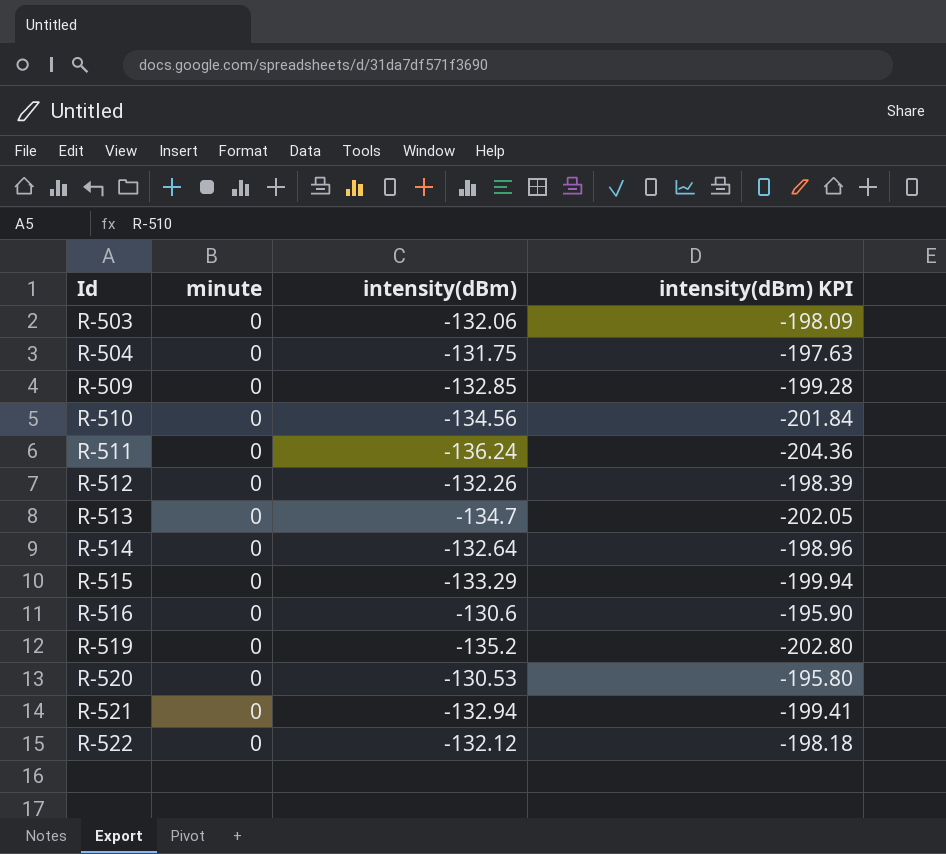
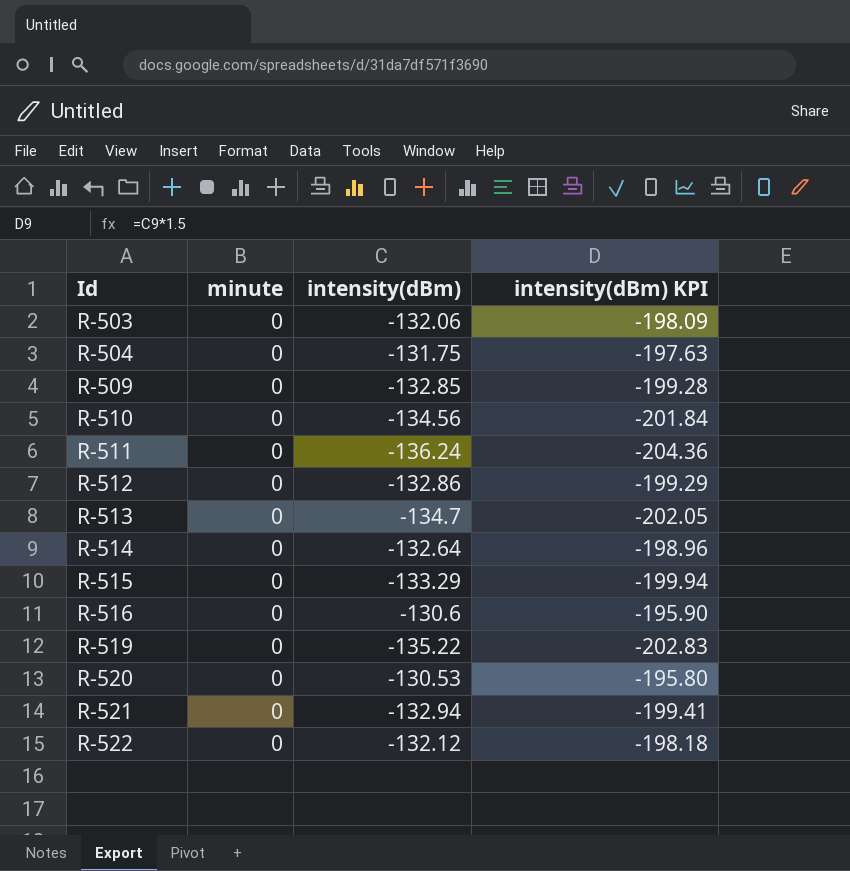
R-512 | intensity(dBm): -132.26 -> -132.86
R-512 | intensity(dBm) KPI: -198.39 -> -199.29
R-519 | intensity(dBm): -135.2 -> -135.22
R-519 | intensity(dBm) KPI: -202.80 -> -202.83

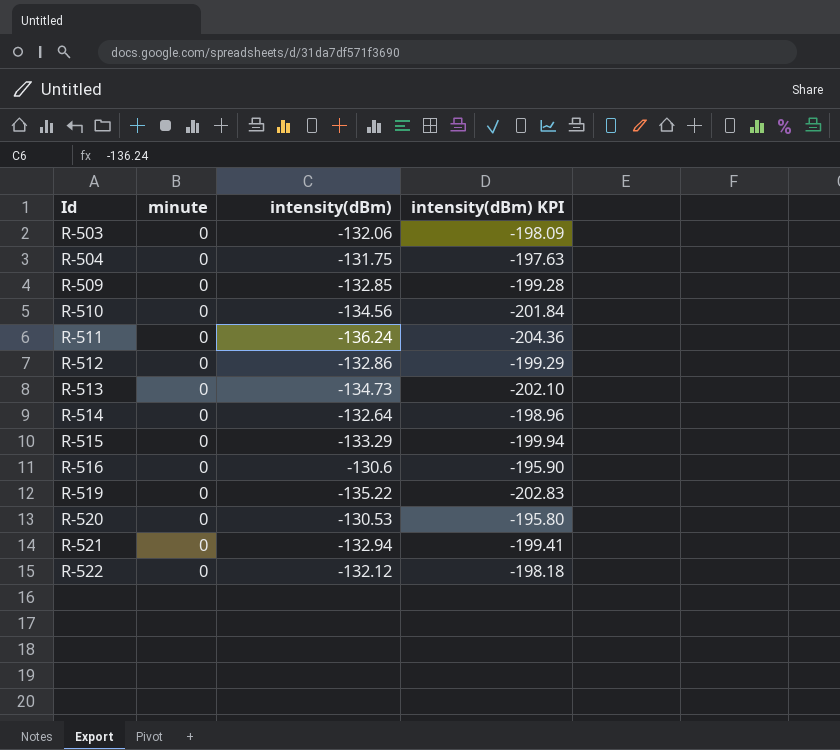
R-513 | intensity(dBm): -134.7 -> -134.73
R-513 | intensity(dBm) KPI: -202.05 -> -202.10

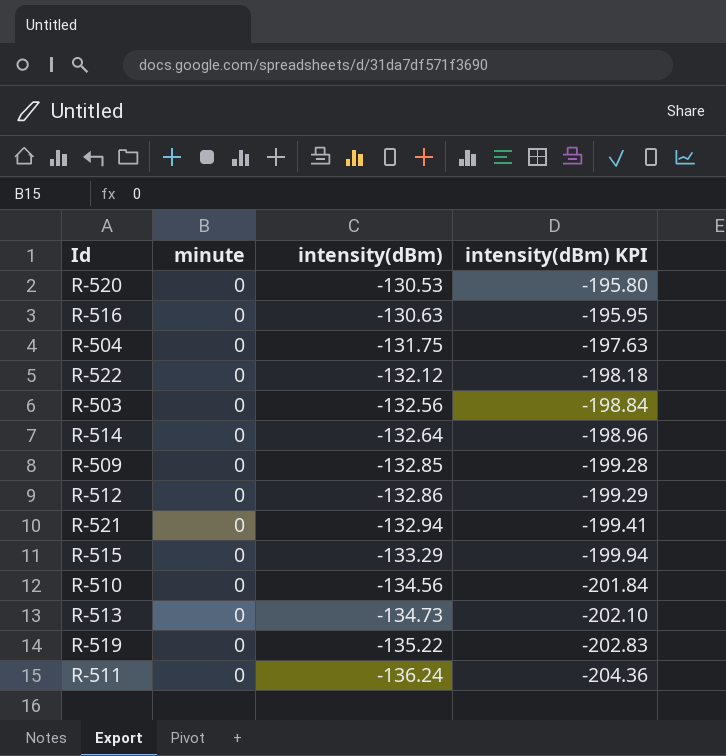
row order: Id ascending -> intensity(dBm) descending
R-516 | intensity(dBm): -130.6 -> -130.63
R-516 | intensity(dBm) KPI: -195.90 -> -195.95
R-503 | intensity(dBm): -132.06 -> -132.56
R-503 | intensity(dBm) KPI: -198.09 -> -198.84

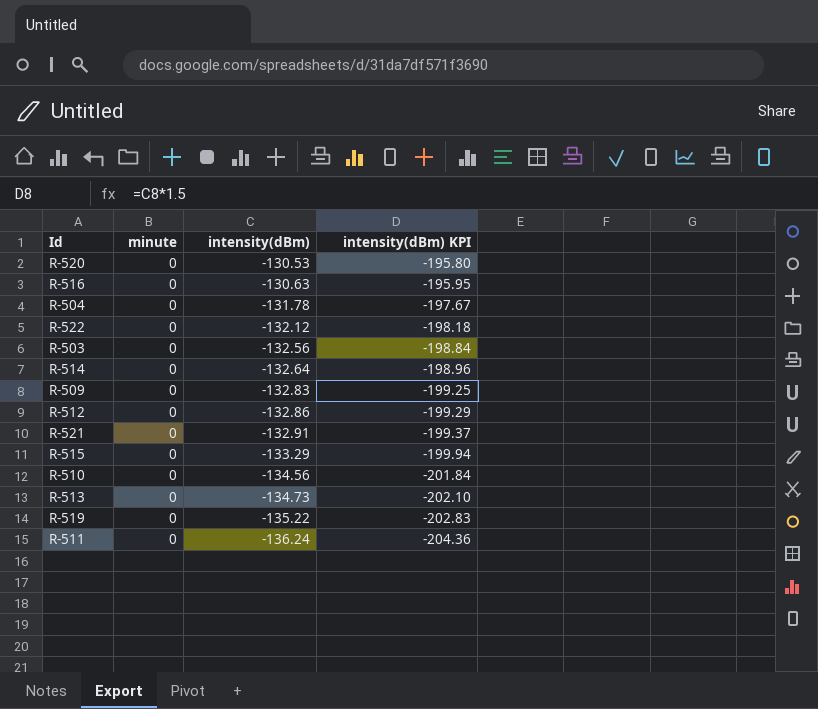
R-504 | intensity(dBm): -131.75 -> -131.78
R-504 | intensity(dBm) KPI: -197.63 -> -197.67
R-509 | intensity(dBm): -132.85 -> -132.83
R-509 | intensity(dBm) KPI: -199.28 -> -199.25
R-521 | intensity(dBm): -132.94 -> -132.91
R-521 | intensity(dBm) KPI: -199.41 -> -199.37

